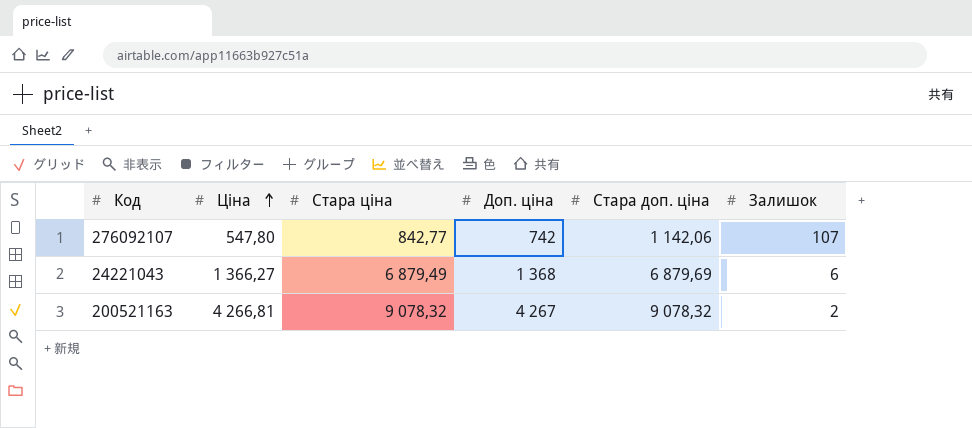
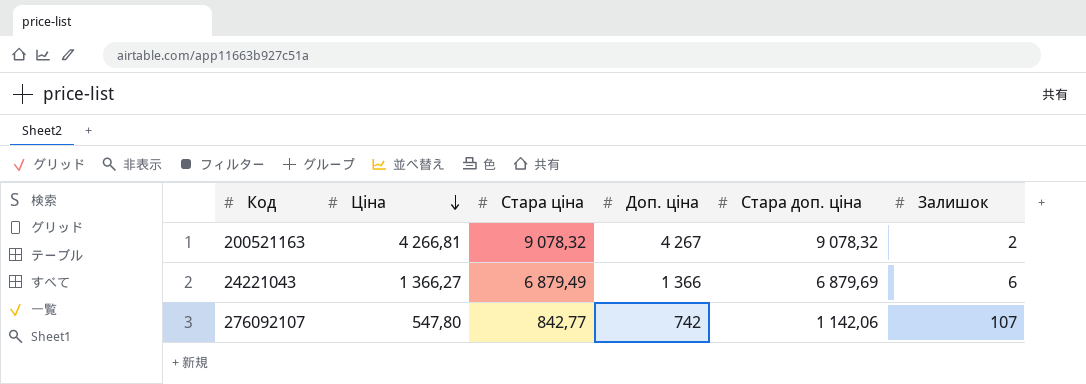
row order: Ціна ascending -> Ціна descending
24221043 | Доп. ціна: 1 368 -> 1 366

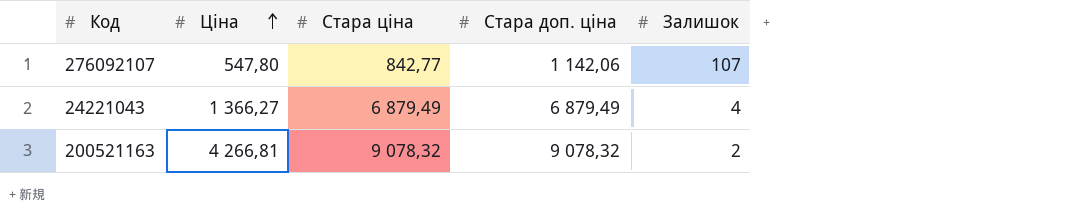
row order: Ціна descending -> Ціна ascending
column Доп. ціна | position: 4 -> none
24221043 | Стара доп. ціна: 6 879,69 -> 6 879,49
24221043 | Залишок: 6 -> 4

